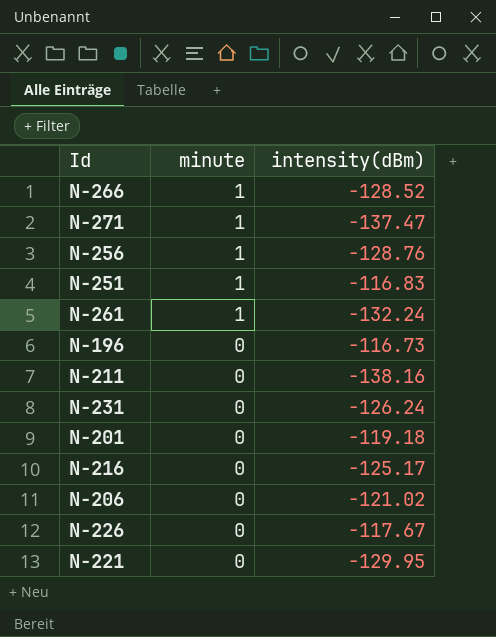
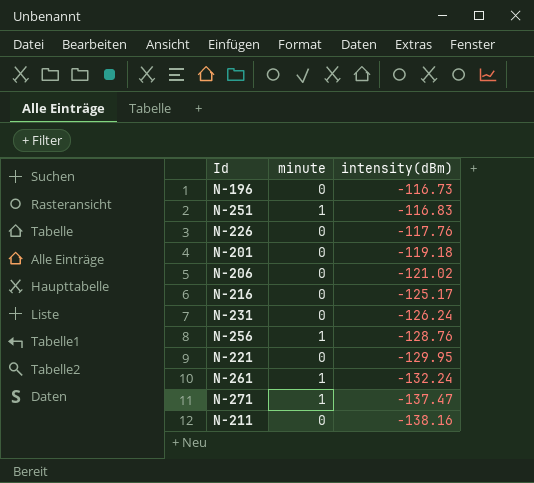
row order: minute descending -> intensity(dBm) descending
row N-266: 1 | -128.52 -> none
N-226 | intensity(dBm): -117.67 -> -117.76

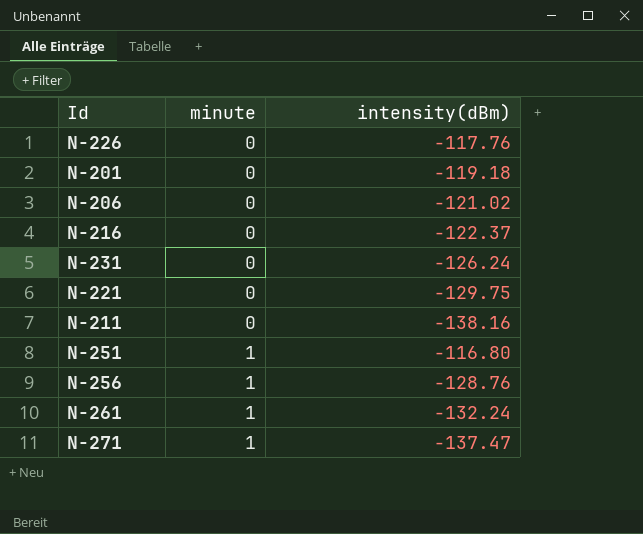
row order: intensity(dBm) descending -> minute ascending
row N-196: 0 | -116.73 -> none
N-216 | intensity(dBm): -125.17 -> -122.37
N-221 | intensity(dBm): -129.95 -> -129.75
N-251 | intensity(dBm): -116.83 -> -116.80

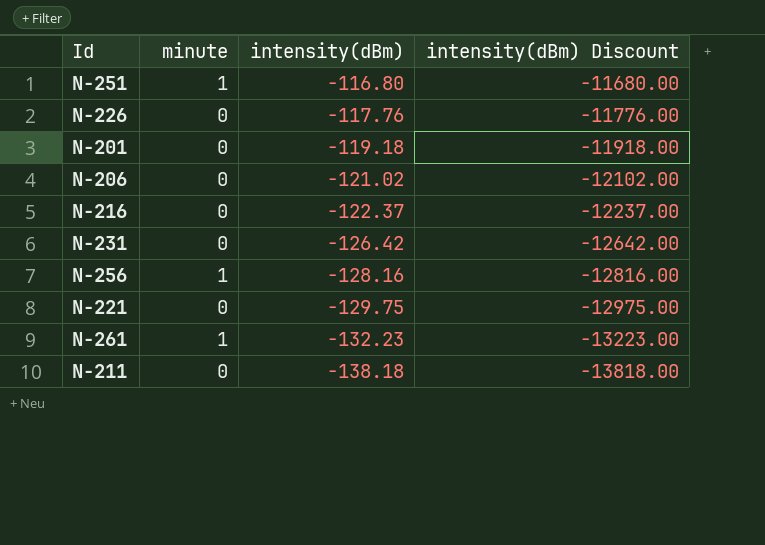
row order: minute ascending -> intensity(dBm) descending
column intensity(dBm) Discount | formula: none -> [intensity(dBm)] * 100
row N-271: 1 | -137.47 -> none
N-231 | intensity(dBm): -126.24 -> -126.42
N-256 | intensity(dBm): -128.76 -> -128.16
N-261 | intensity(dBm): -132.24 -> -132.23
N-211 | intensity(dBm): -138.16 -> -138.18

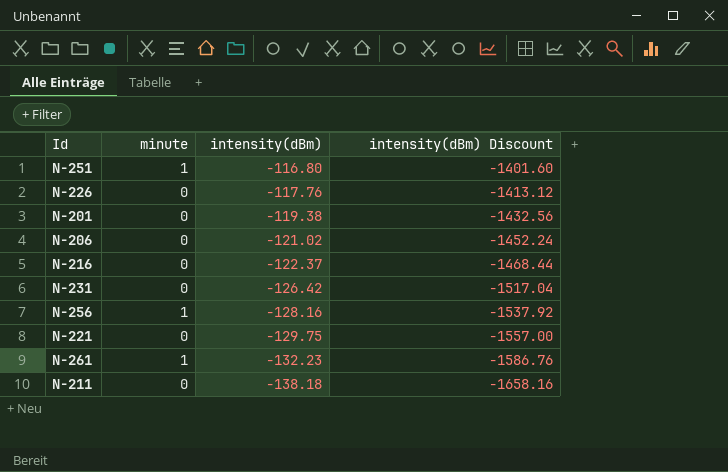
column intensity(dBm) Discount | formula: [intensity(dBm)] * 100 -> [intensity(dBm)] * 12
N-201 | intensity(dBm): -119.18 -> -119.38

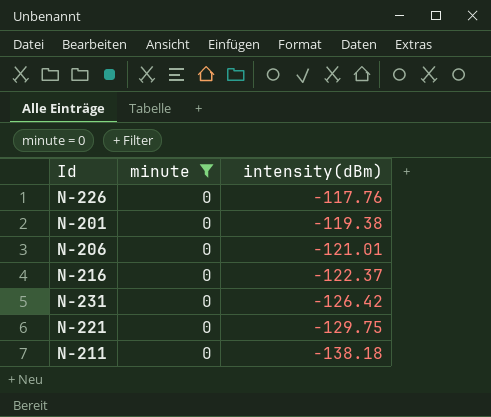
filter: none -> minute = 0
column intensity(dBm) Discount | formula: [intensity(dBm)] * 12 -> none
N-206 | intensity(dBm): -121.02 -> -121.01

